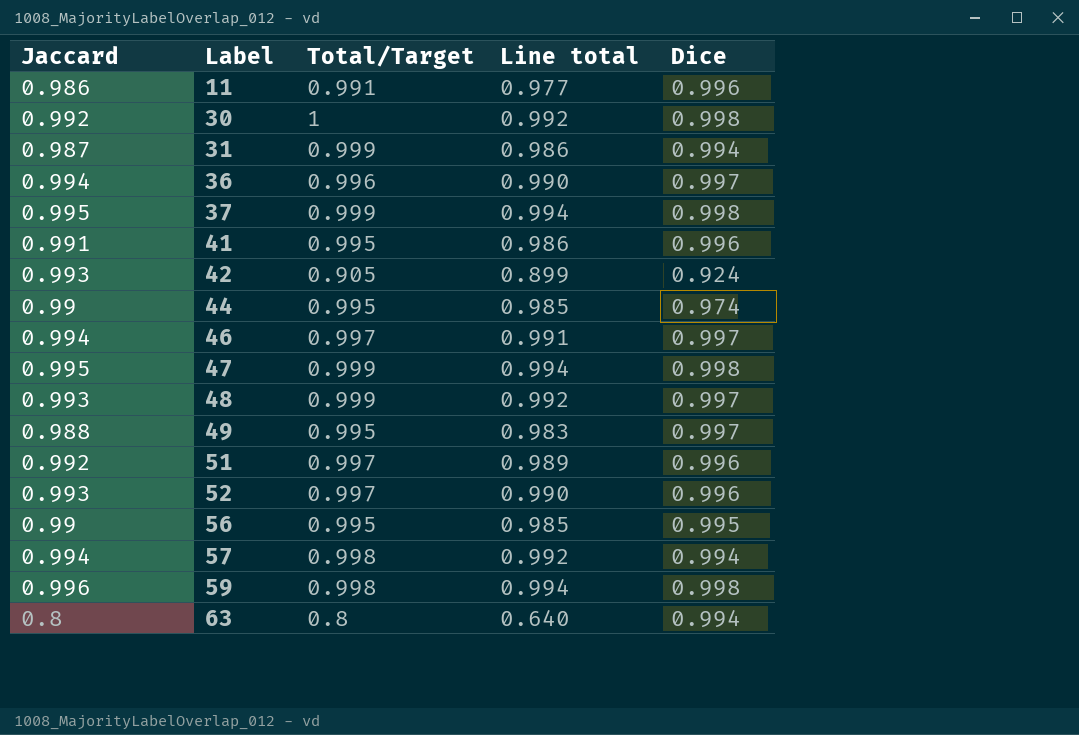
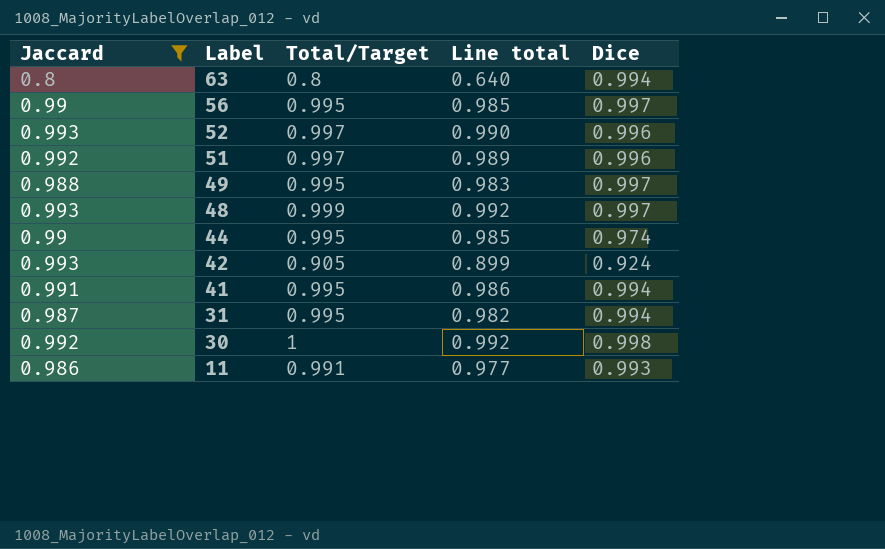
filter: none -> Jaccard <= 0.993
row order: Label ascending -> Label descending
56 | Dice: 0.995 -> 0.997
41 | Dice: 0.996 -> 0.994
31 | Total/Target: 0.999 -> 0.995
31 | Line total: 0.986 -> 0.982
11 | Dice: 0.996 -> 0.993

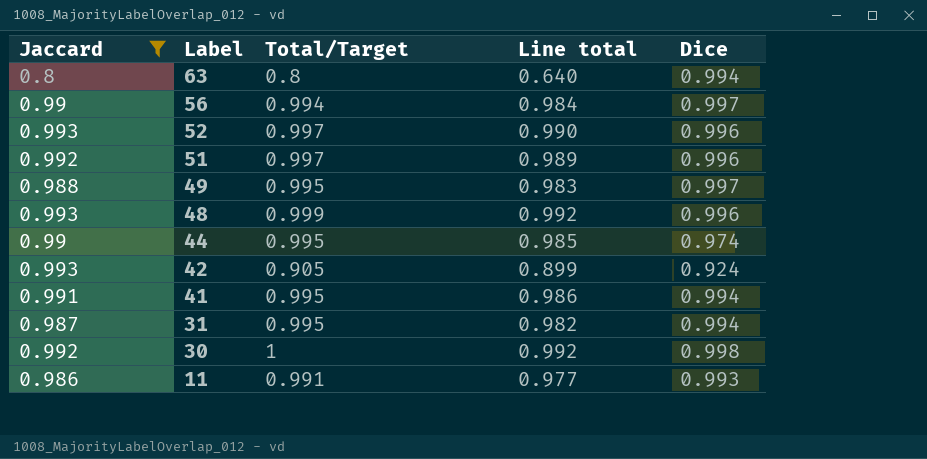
56 | Total/Target: 0.995 -> 0.994
56 | Line total: 0.985 -> 0.984
48 | Dice: 0.997 -> 0.996

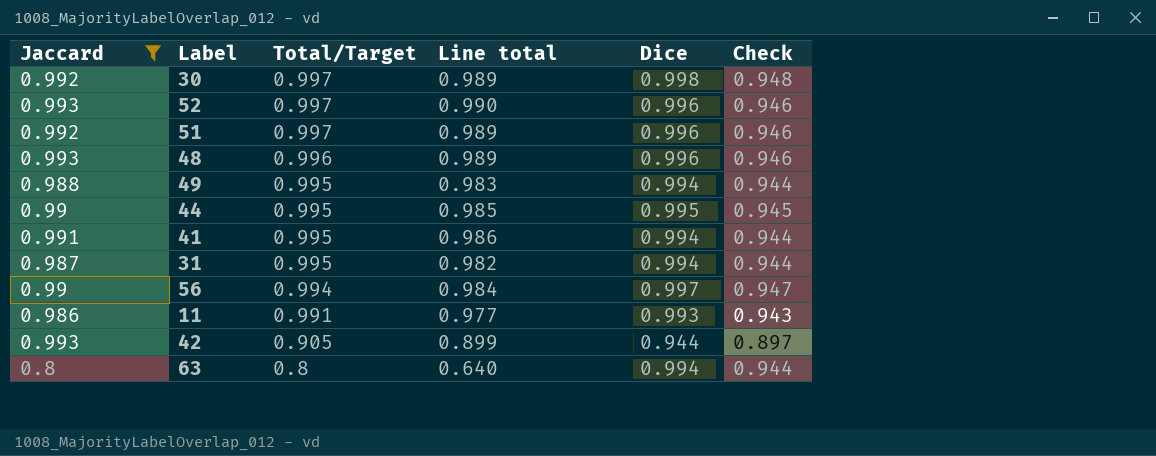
row order: Label descending -> Total/Target descending
column Check | formula: none -> [Dice] * 0.95
30 | Total/Target: 1 -> 0.997
30 | Line total: 0.992 -> 0.989
48 | Total/Target: 0.999 -> 0.996
48 | Line total: 0.992 -> 0.989
49 | Dice: 0.997 -> 0.994
44 | Dice: 0.974 -> 0.995
42 | Dice: 0.924 -> 0.944

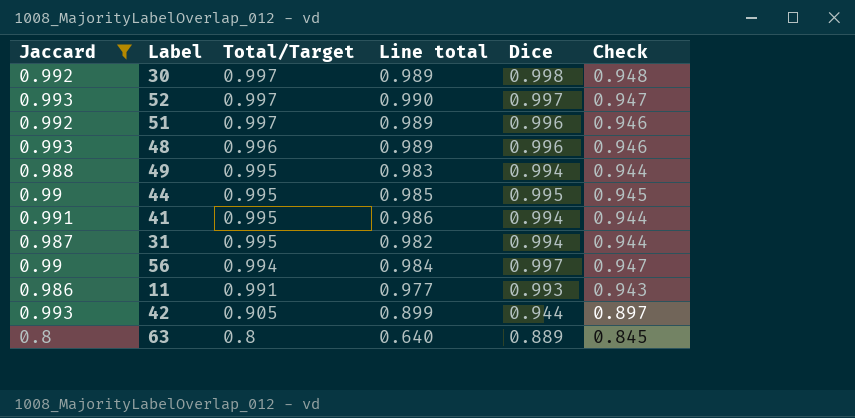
52 | Dice: 0.996 -> 0.997
52 | Check: 0.946 -> 0.947
63 | Dice: 0.994 -> 0.889
63 | Check: 0.944 -> 0.845

